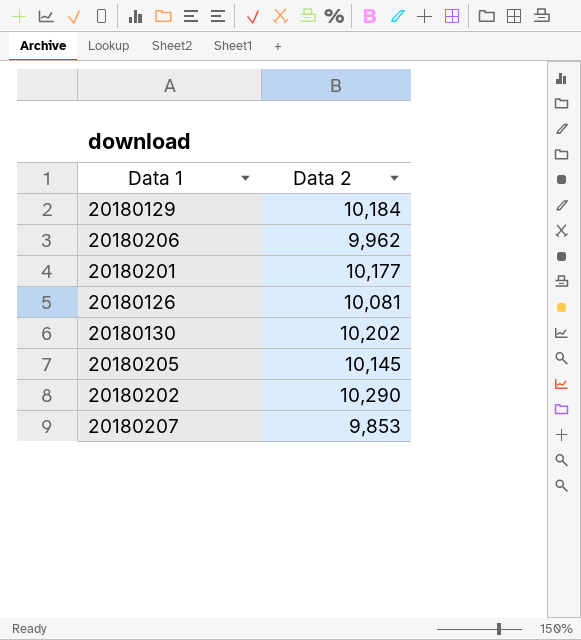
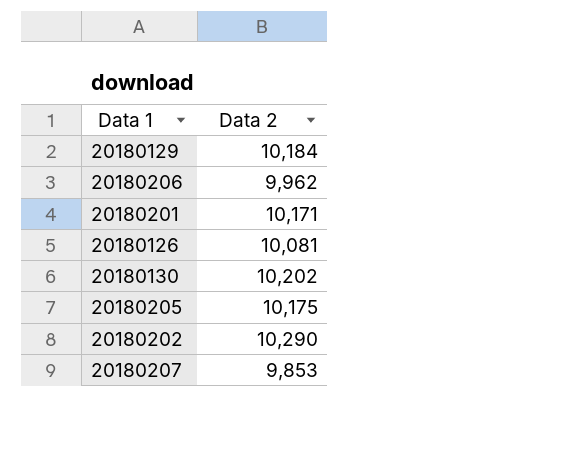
20180201 | Data 2: 10,177 -> 10,171
20180205 | Data 2: 10,145 -> 10,175

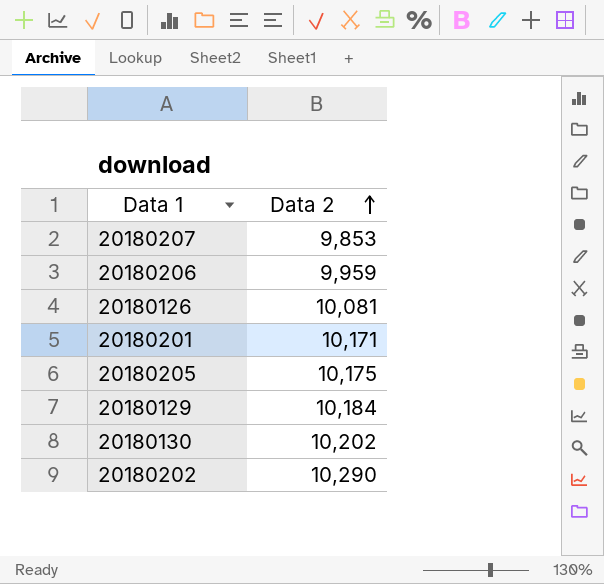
row order: none -> Data 2 ascending
20180206 | Data 2: 9,962 -> 9,959

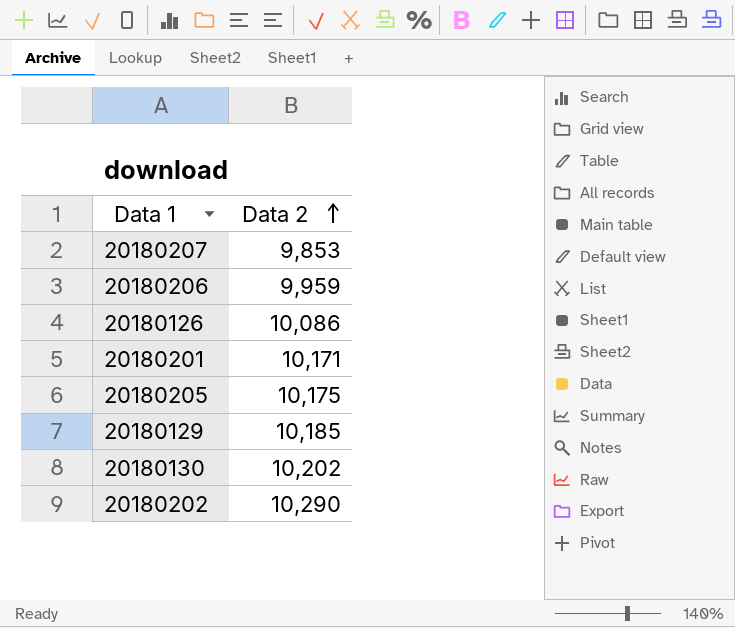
20180126 | Data 2: 10,081 -> 10,086
20180129 | Data 2: 10,184 -> 10,185

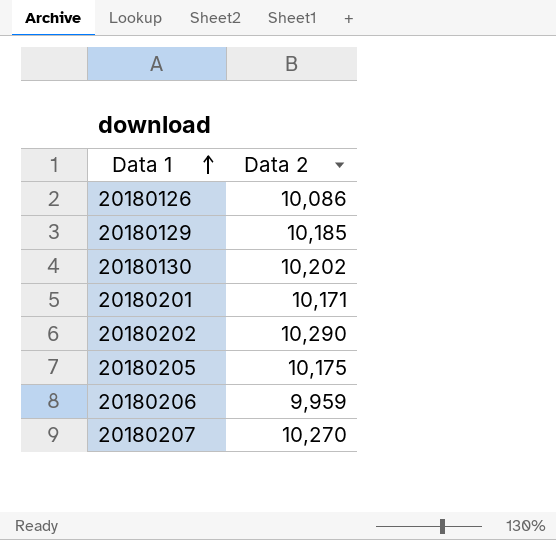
row order: Data 2 ascending -> Data 1 ascending
20180207 | Data 2: 9,853 -> 10,270

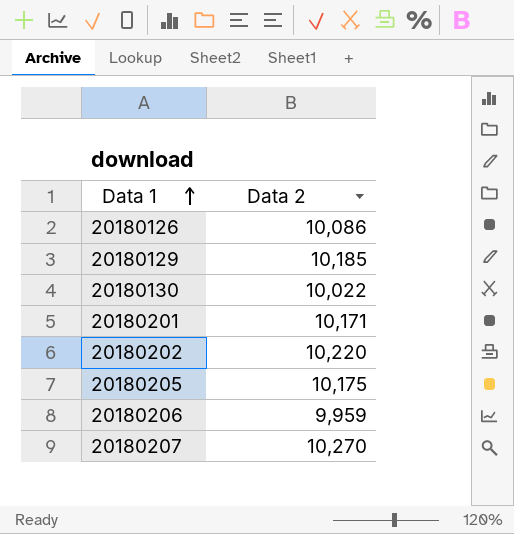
20180130 | Data 2: 10,202 -> 10,022
20180202 | Data 2: 10,290 -> 10,220

